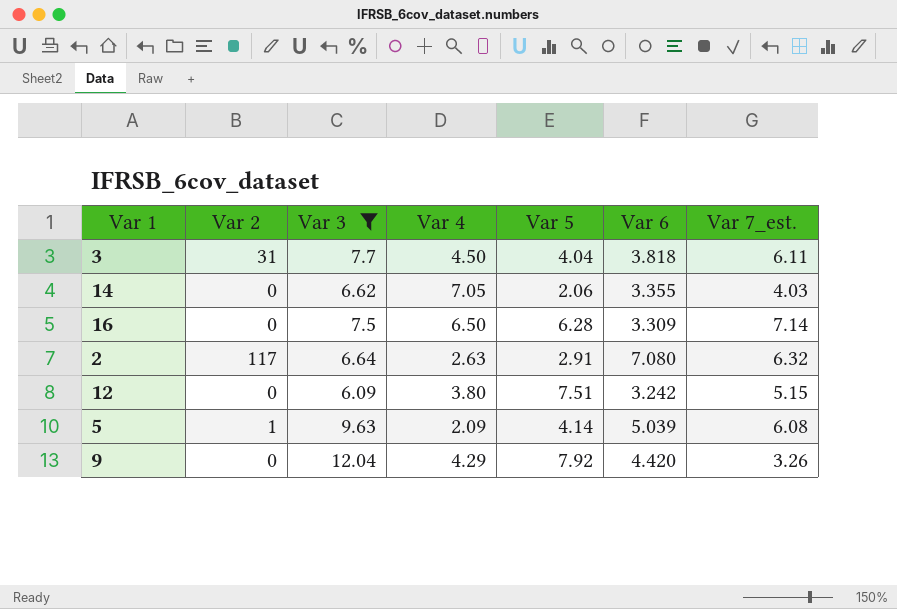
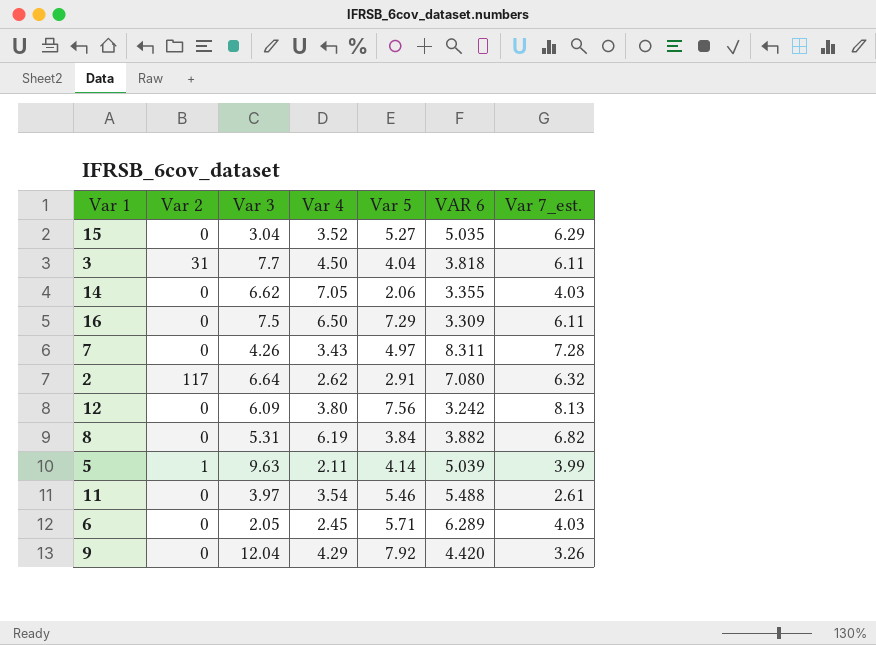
filter: Var 3 >= 6.09 -> none
column name: Var 6 -> VAR 6
16 | Var 5: 6.28 -> 7.29
16 | Var 7_est.: 7.14 -> 6.11
2 | Var 4: 2.63 -> 2.62
12 | Var 5: 7.51 -> 7.56
12 | Var 7_est.: 5.15 -> 8.13
5 | Var 4: 2.09 -> 2.11
5 | Var 7_est.: 6.08 -> 3.99

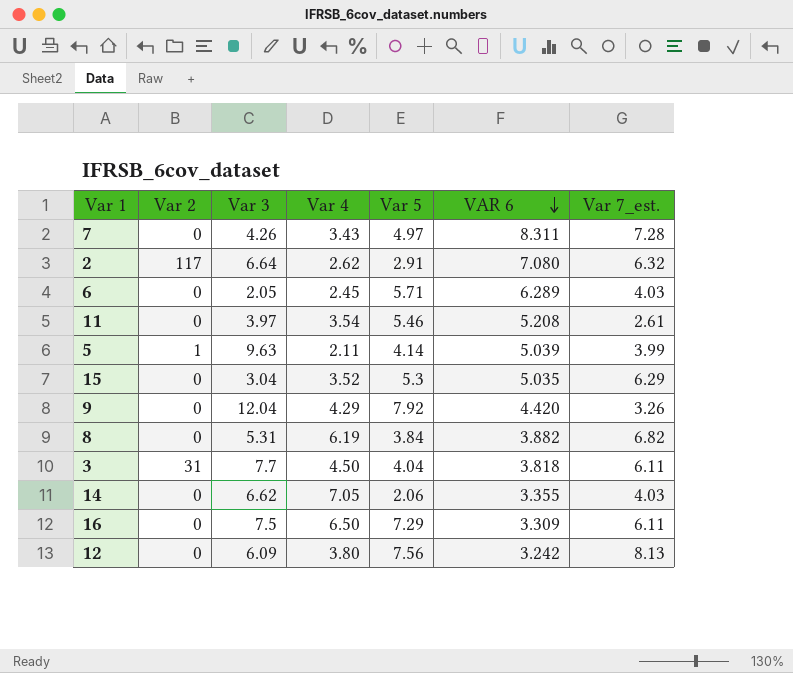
row order: none -> VAR 6 descending
11 | VAR 6: 5.488 -> 5.208
15 | Var 5: 5.27 -> 5.3

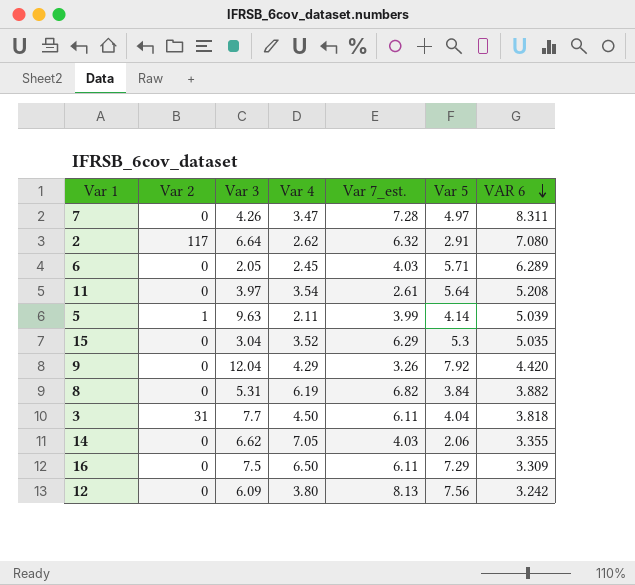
column Var 7_est. | position: 7 -> 5
7 | Var 4: 3.43 -> 3.47
11 | Var 5: 5.46 -> 5.64

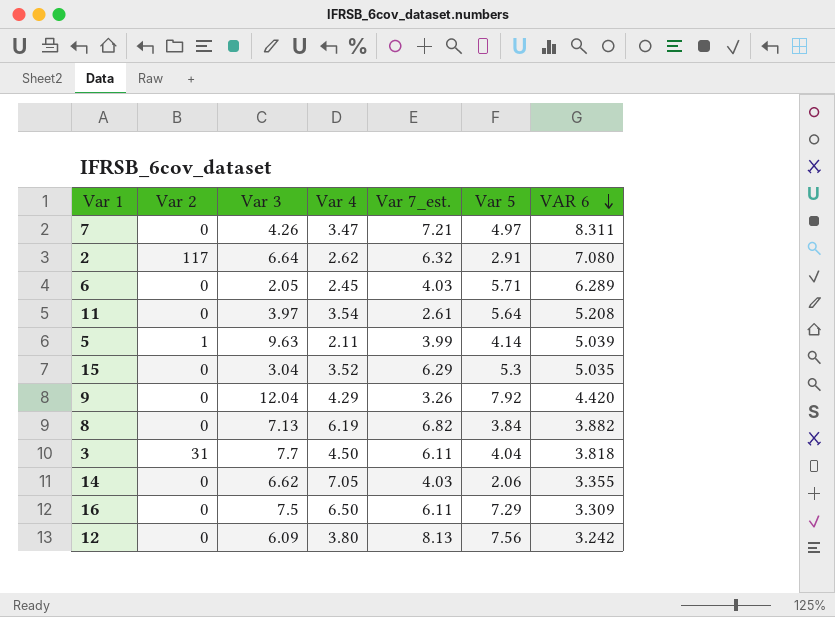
7 | Var 7_est.: 7.28 -> 7.21
8 | Var 3: 5.31 -> 7.13

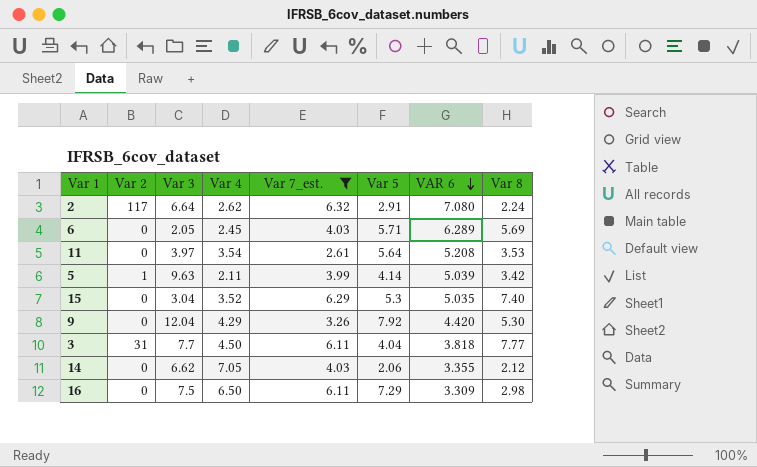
filter: none -> Var 7_est. <= 6.32
column Var 8 | position: none -> 8

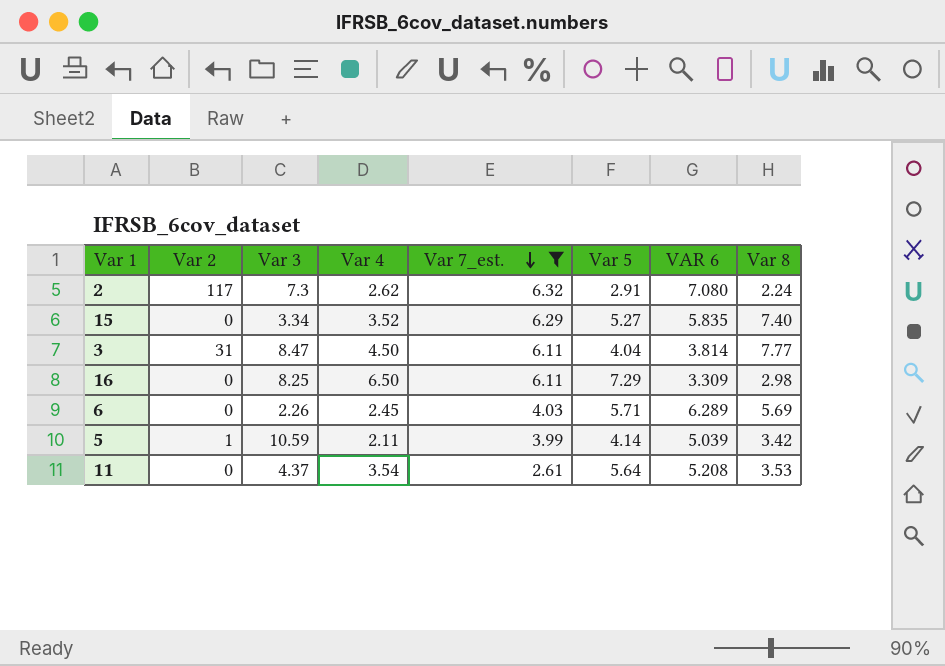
row order: VAR 6 descending -> Var 7_est. descending
row 9: 0 | 12.04 | 4.29 | 3.26 | 7.92 | 4.420 | 5.30 -> none
row 14: 0 | 6.62 | 7.05 | 4.03 | 2.06 | 3.355 | 2.12 -> none
2 | Var 3: 6.64 -> 7.3
15 | Var 3: 3.04 -> 3.34
15 | Var 5: 5.3 -> 5.27
15 | VAR 6: 5.035 -> 5.835
3 | Var 3: 7.7 -> 8.47
3 | VAR 6: 3.818 -> 3.814
16 | Var 3: 7.5 -> 8.25
6 | Var 3: 2.05 -> 2.26
5 | Var 3: 9.63 -> 10.59
11 | Var 3: 3.97 -> 4.37

